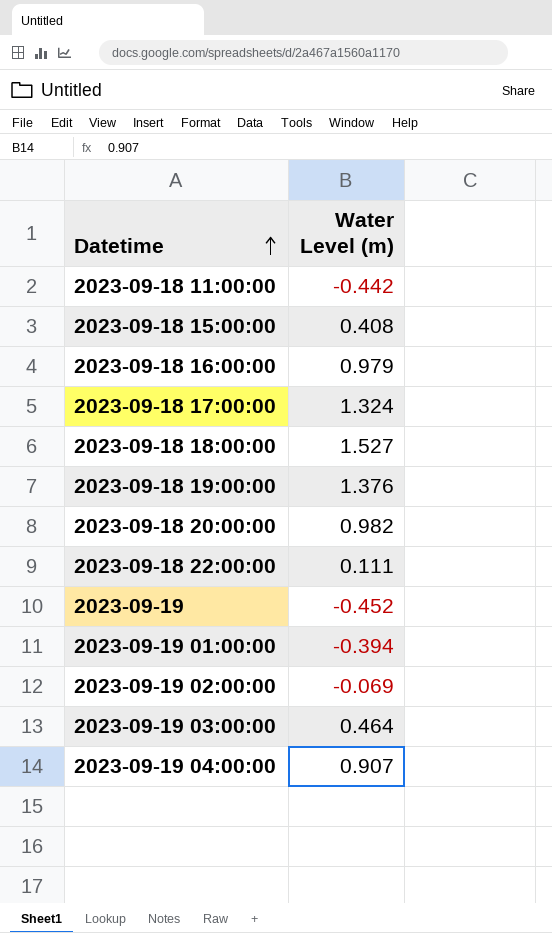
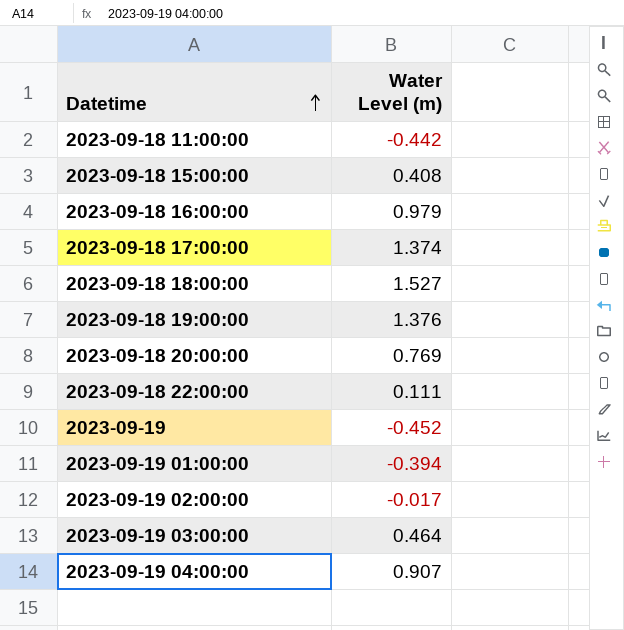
2023-09-18 17:00:00 | Water Level (m): 1.324 -> 1.374
2023-09-18 20:00:00 | Water Level (m): 0.982 -> 0.769
2023-09-19 02:00:00 | Water Level (m): -0.069 -> -0.017

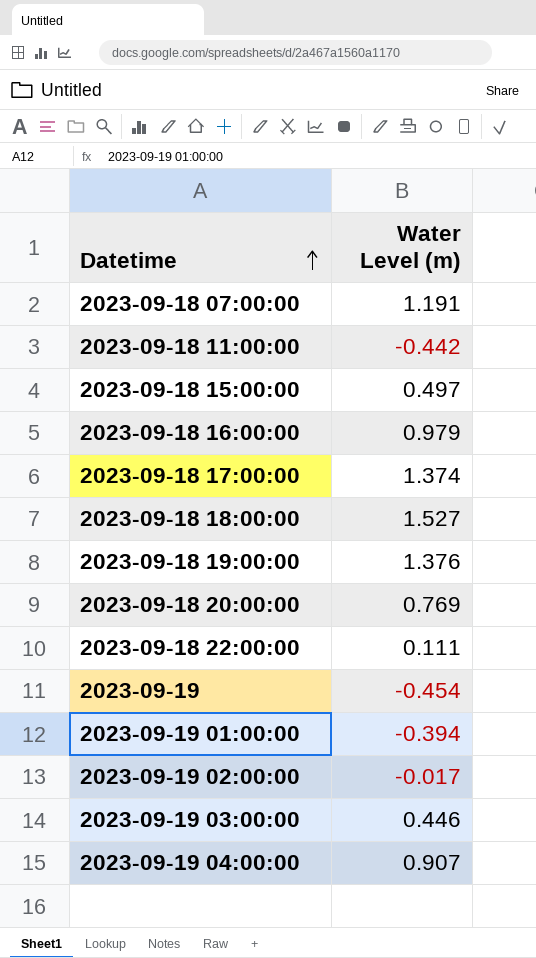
row 2023-09-18 07:00:00: none -> 1.191
2023-09-18 15:00:00 | Water Level (m): 0.408 -> 0.497
2023-09-19 | Water Level (m): -0.452 -> -0.454
2023-09-19 03:00:00 | Water Level (m): 0.464 -> 0.446

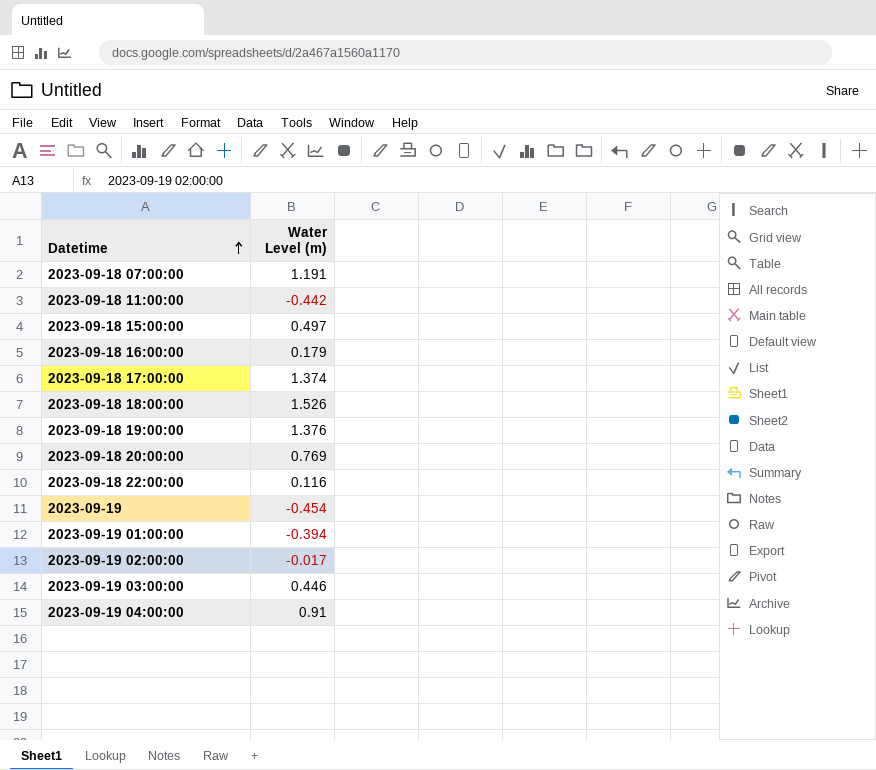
2023-09-18 16:00:00 | Water Level (m): 0.979 -> 0.179
2023-09-18 18:00:00 | Water Level (m): 1.527 -> 1.526
2023-09-18 22:00:00 | Water Level (m): 0.111 -> 0.116
2023-09-19 04:00:00 | Water Level (m): 0.907 -> 0.91

